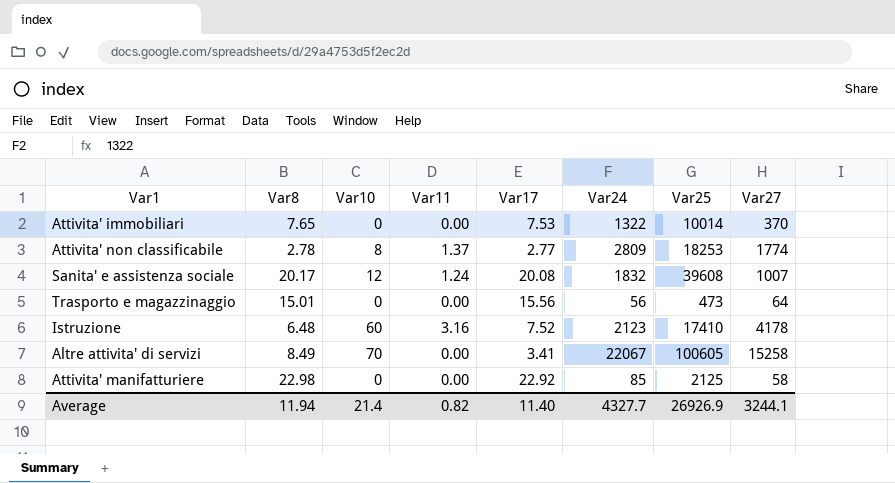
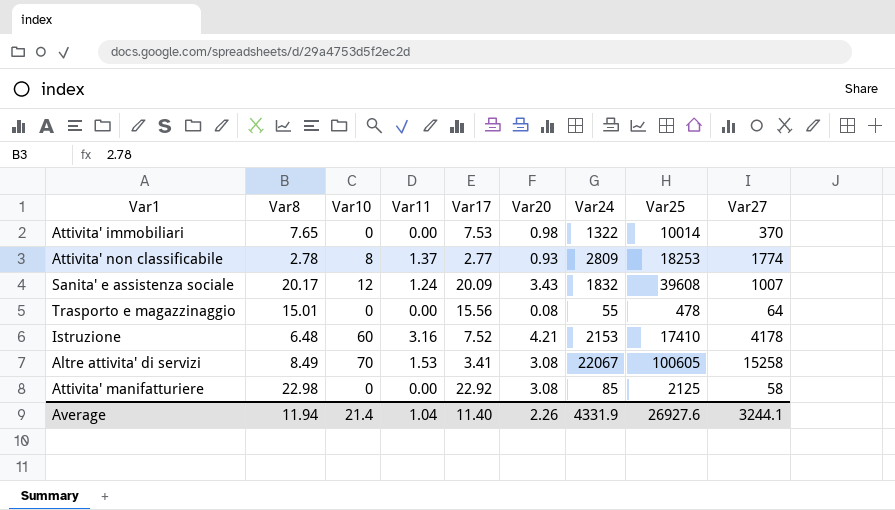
column Var20 | position: none -> 6
Sanita' e assistenza sociale | Var17: 20.08 -> 20.09
Trasporto e magazzinaggio | Var24: 56 -> 55
Trasporto e magazzinaggio | Var25: 473 -> 478
Istruzione | Var24: 2123 -> 2153
Altre attivita' di servizi | Var11: 0.00 -> 1.53
Average | Var11: 0.82 -> 1.04
Average | Var24: 4327.7 -> 4331.9
Average | Var25: 26926.9 -> 26927.6

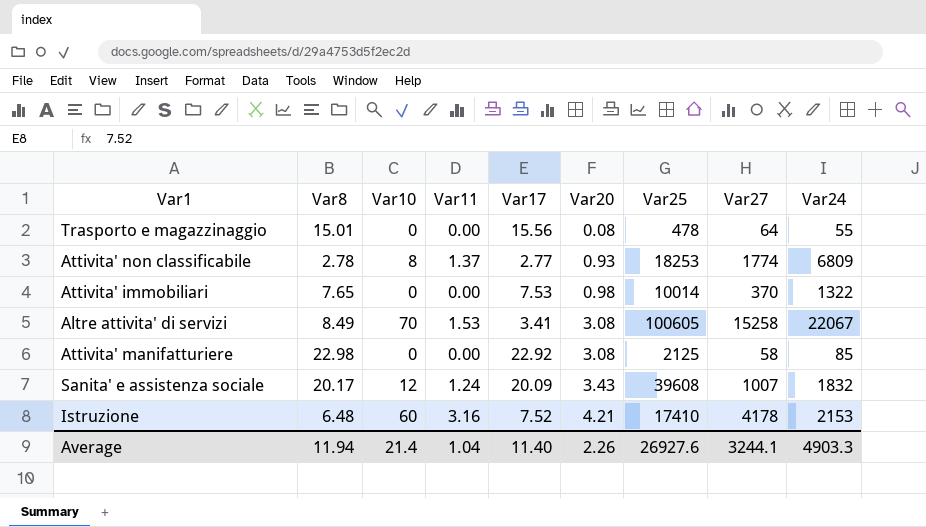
row order: none -> Var20 ascending
column Var24 | position: 7 -> 9
Attivita' non classificabile | Var24: 2809 -> 6809
Average | Var24: 4331.9 -> 4903.3

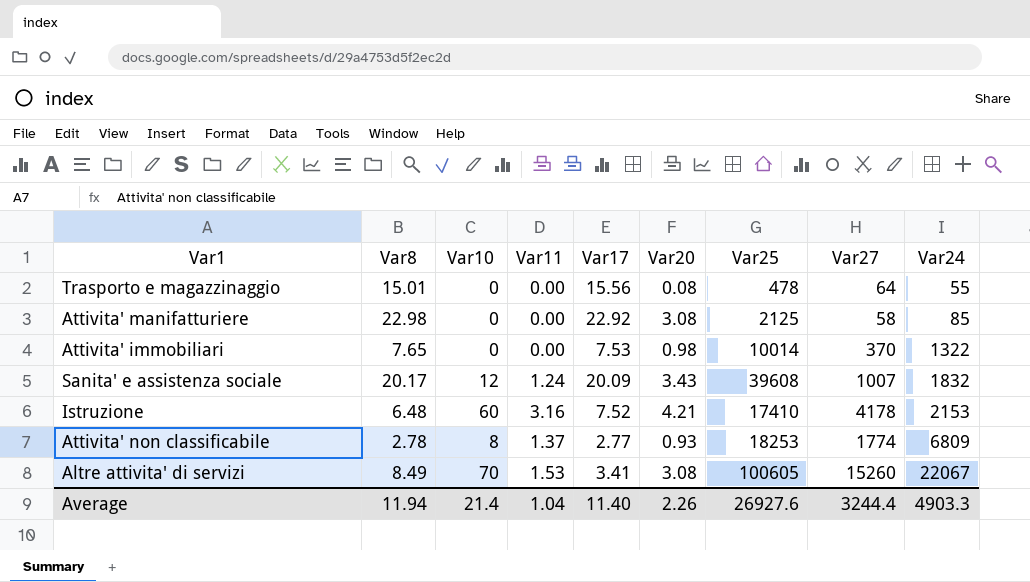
row order: Var20 ascending -> Var24 ascending
Altre attivita' di servizi | Var27: 15258 -> 15260
Average | Var27: 3244.1 -> 3244.4

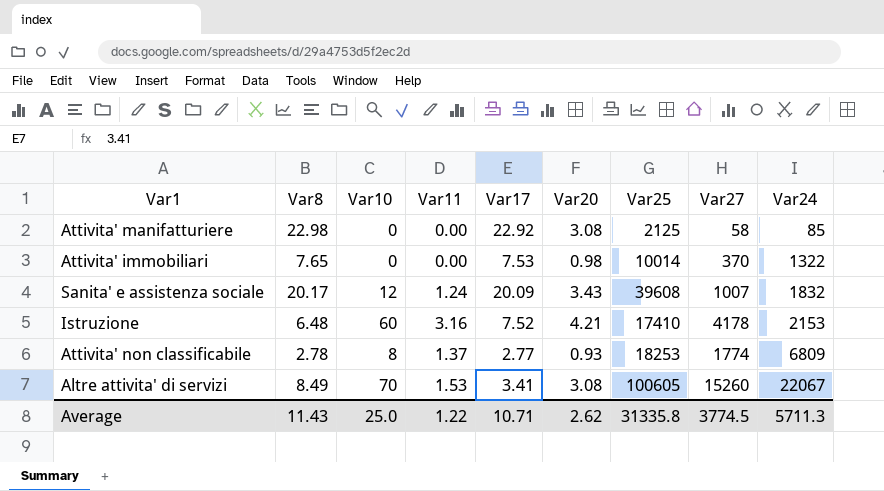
row Trasporto e magazzinaggio: 15.01 | 0 | 0.00 | 15.56 | 0.08 | 478 | 64 | 55 -> none
Average | Var8: 11.94 -> 11.43
Average | Var10: 21.4 -> 25.0
Average | Var11: 1.04 -> 1.22
Average | Var17: 11.40 -> 10.71
Average | Var20: 2.26 -> 2.62
Average | Var25: 26927.6 -> 31335.8
Average | Var27: 3244.4 -> 3774.5
Average | Var24: 4903.3 -> 5711.3

